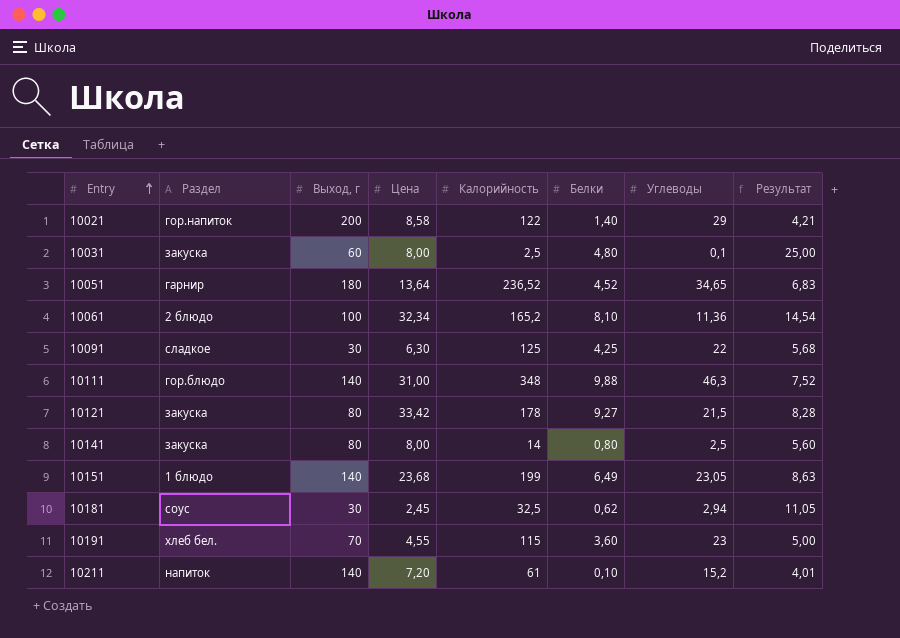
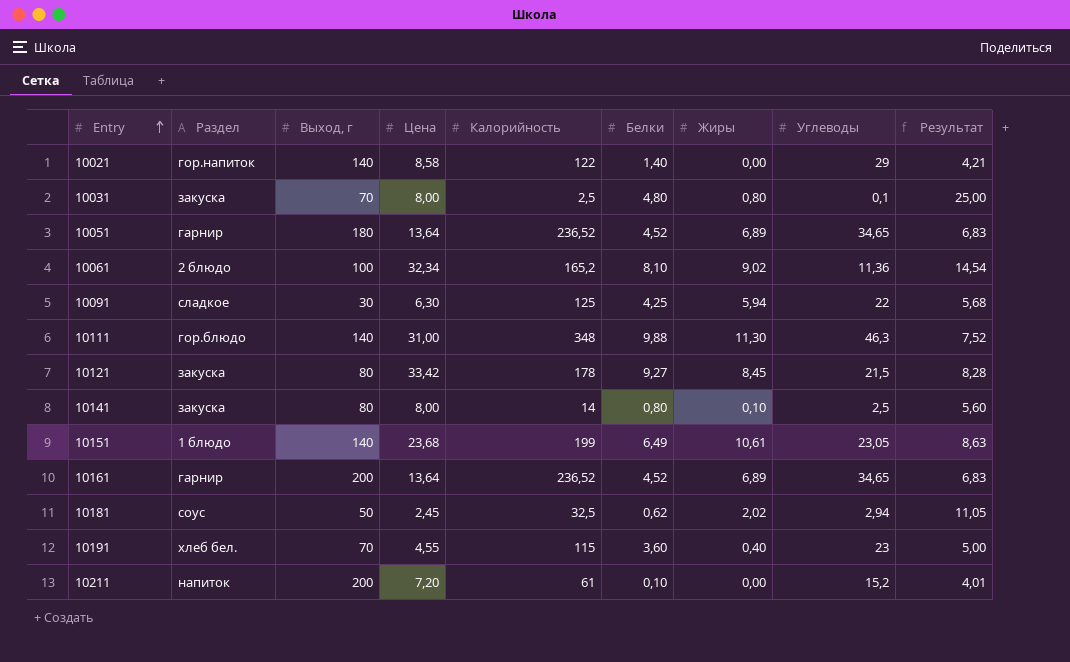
column Жиры | position: none -> 7
10021 | Выход, г: 200 -> 140
10031 | Выход, г: 60 -> 70
row 10161: none -> гарнир | 200 | 13,64 | 236,52 | 4,52 | 6,89 | 34,65 | 6,83
10181 | Выход, г: 30 -> 50
10211 | Выход, г: 140 -> 200

